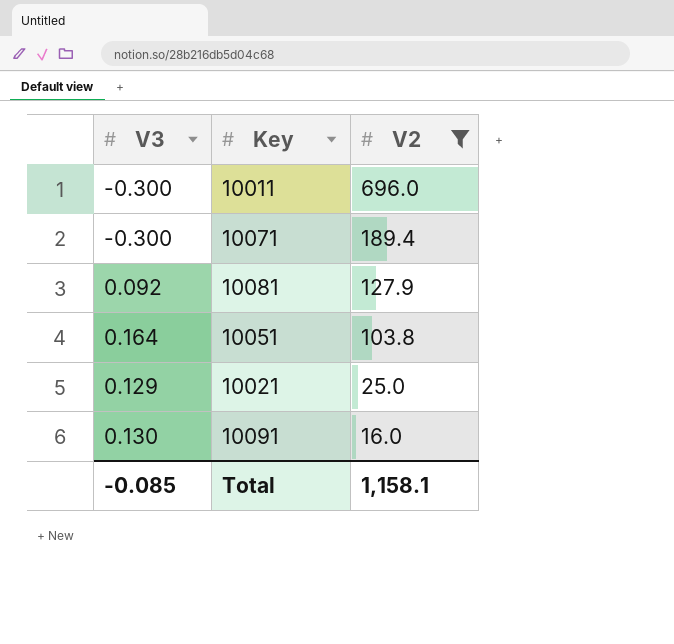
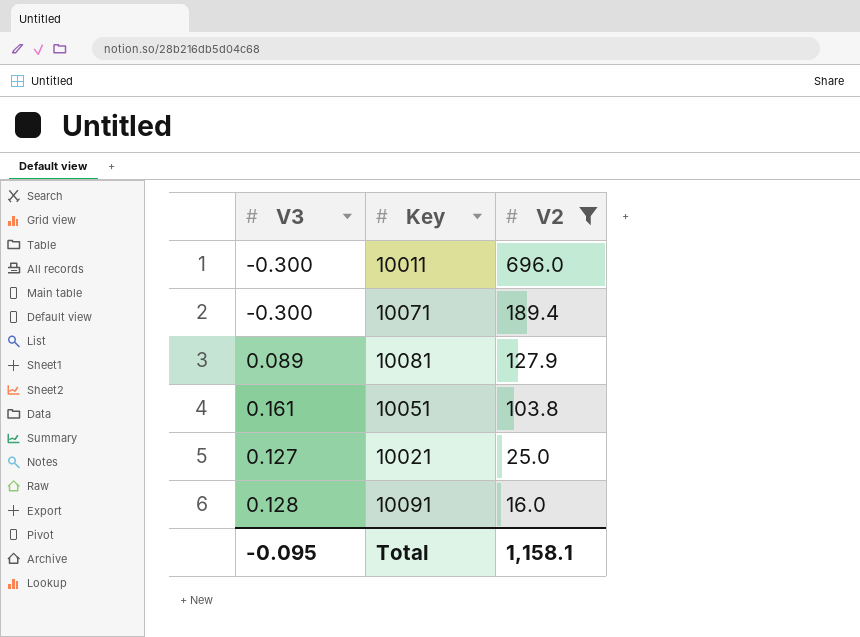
10081 | V3: 0.092 -> 0.089
10051 | V3: 0.164 -> 0.161
10021 | V3: 0.129 -> 0.127
10091 | V3: 0.130 -> 0.128
Total | V3: -0.085 -> -0.095

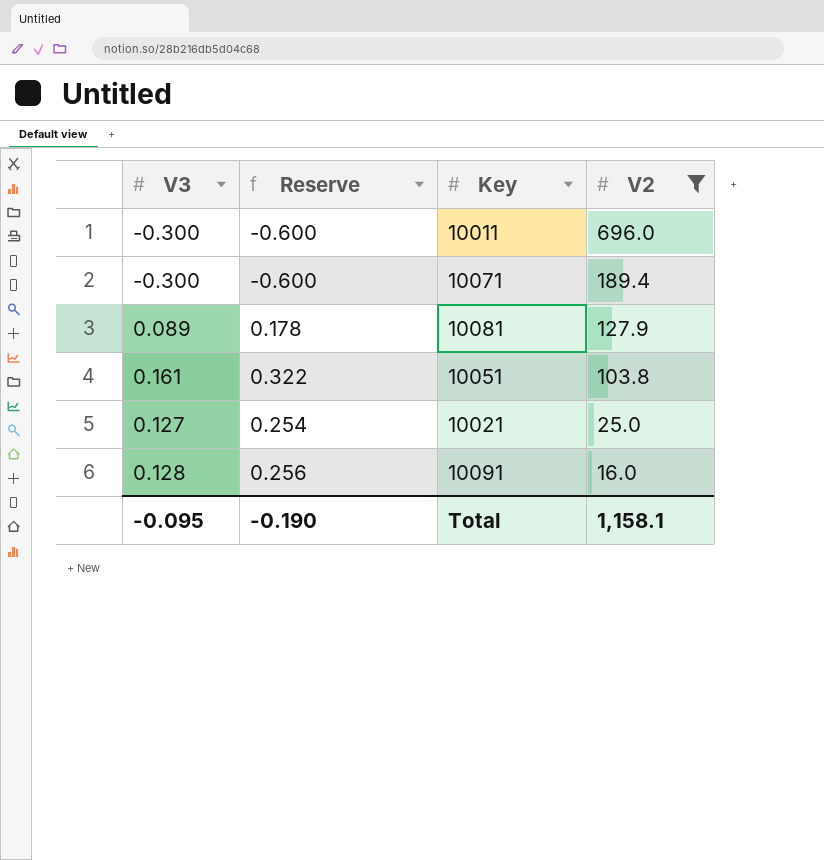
column Reserve | formula: none -> [V3] * 2

